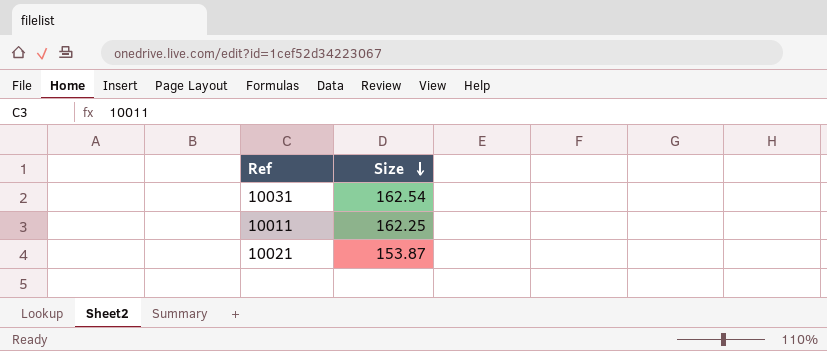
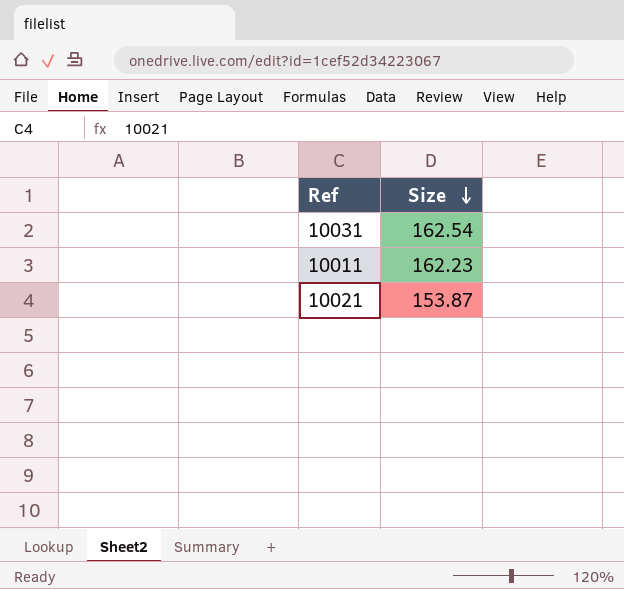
10011 | Size: 162.25 -> 162.23

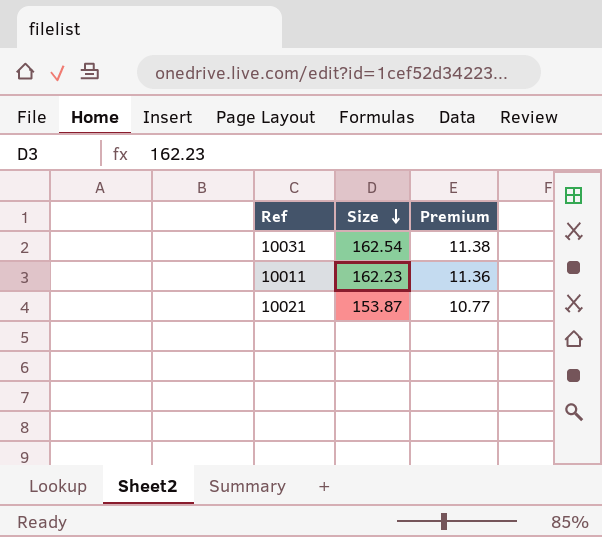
column Premium | formula: none -> [Size] * 0.07

